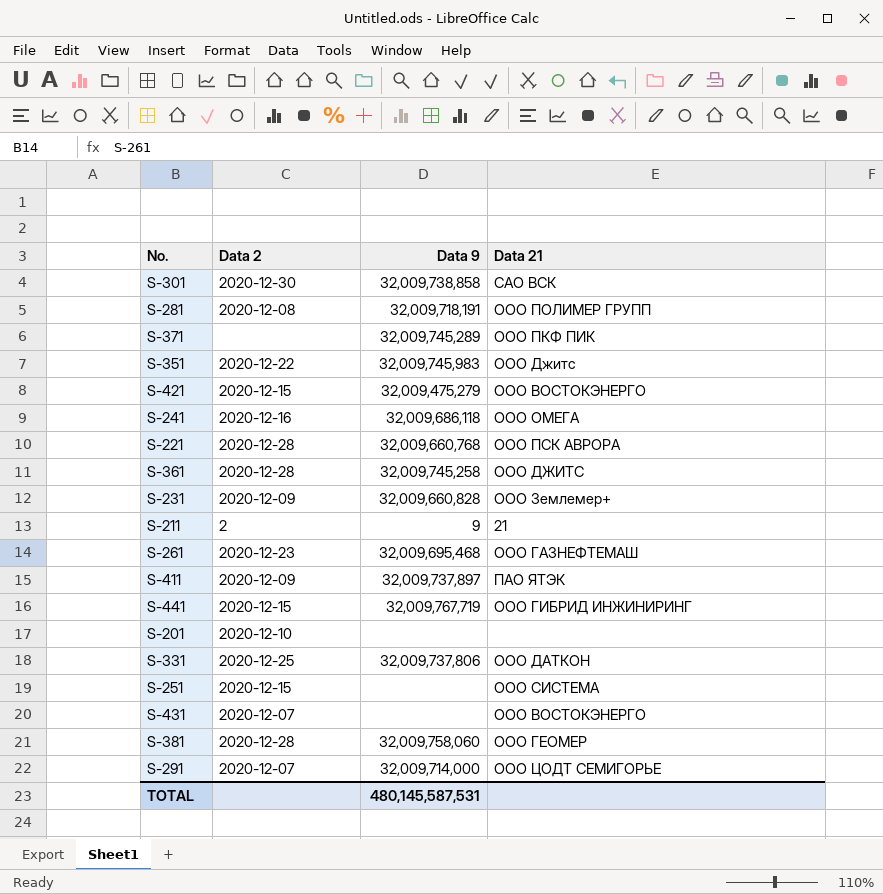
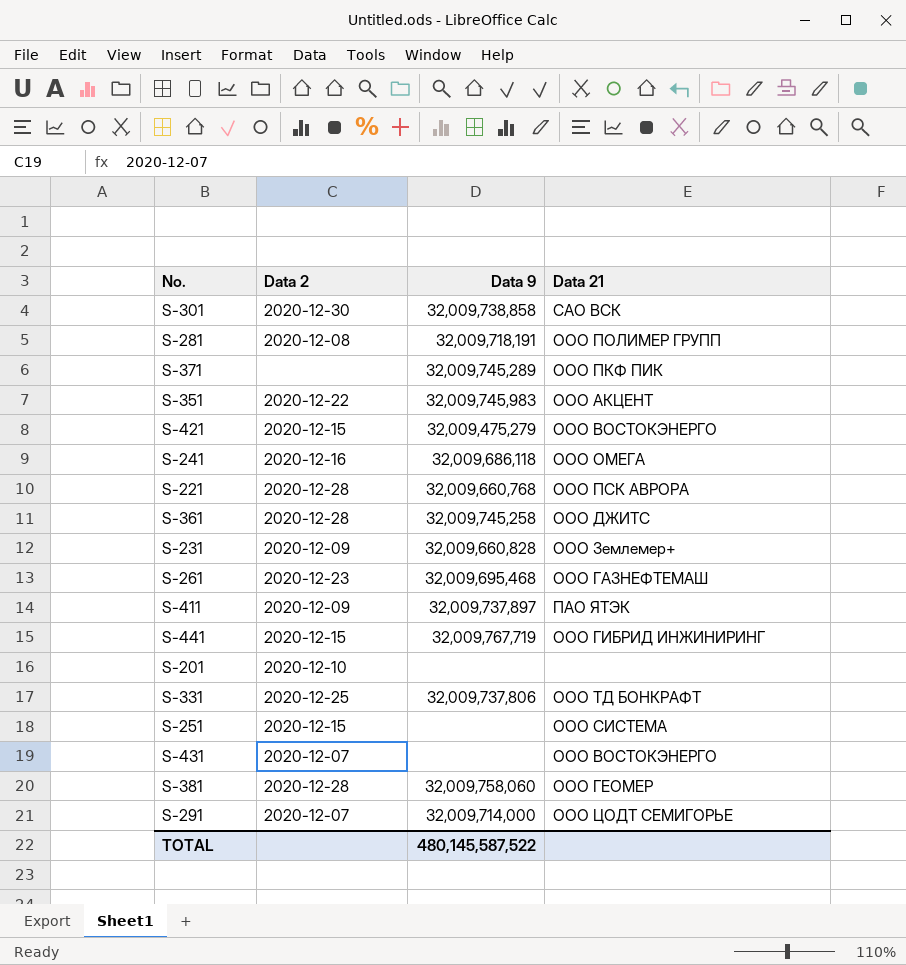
row S-211: 2 | 9 | 21 -> none
S-351 | Data 21: ООО Джитс -> ООО АКЦЕНТ
S-331 | Data 21: ООО ДАТКОН -> ООО ТД БОНКРАФТ
TOTAL | Data 9: 480,145,587,531 -> 480,145,587,522

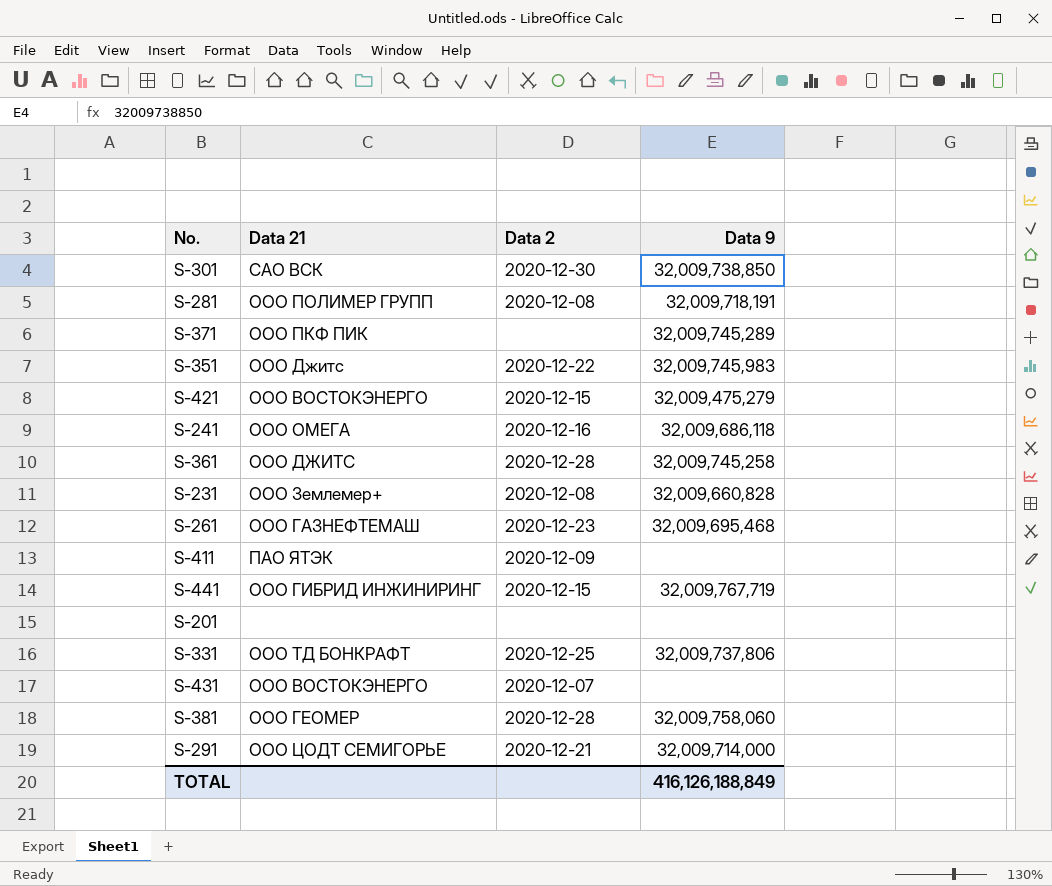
column Data 21 | position: 4 -> 2
row S-221: 2020-12-28 | 32,009,660,768 | ООО ПСК АВРОРА -> none
row S-251: 2020-12-15 | none | ООО СИСТЕМА -> none
S-301 | Data 9: 32,009,738,858 -> 32,009,738,850
S-351 | Data 21: ООО АКЦЕНТ -> ООО Джитс
S-231 | Data 2: 2020-12-09 -> 2020-12-08
S-411 | Data 9: 32,009,737,897 -> none
S-201 | Data 2: 2020-12-10 -> none
S-291 | Data 2: 2020-12-07 -> 2020-12-21
TOTAL | Data 9: 480,145,587,522 -> 416,126,188,849

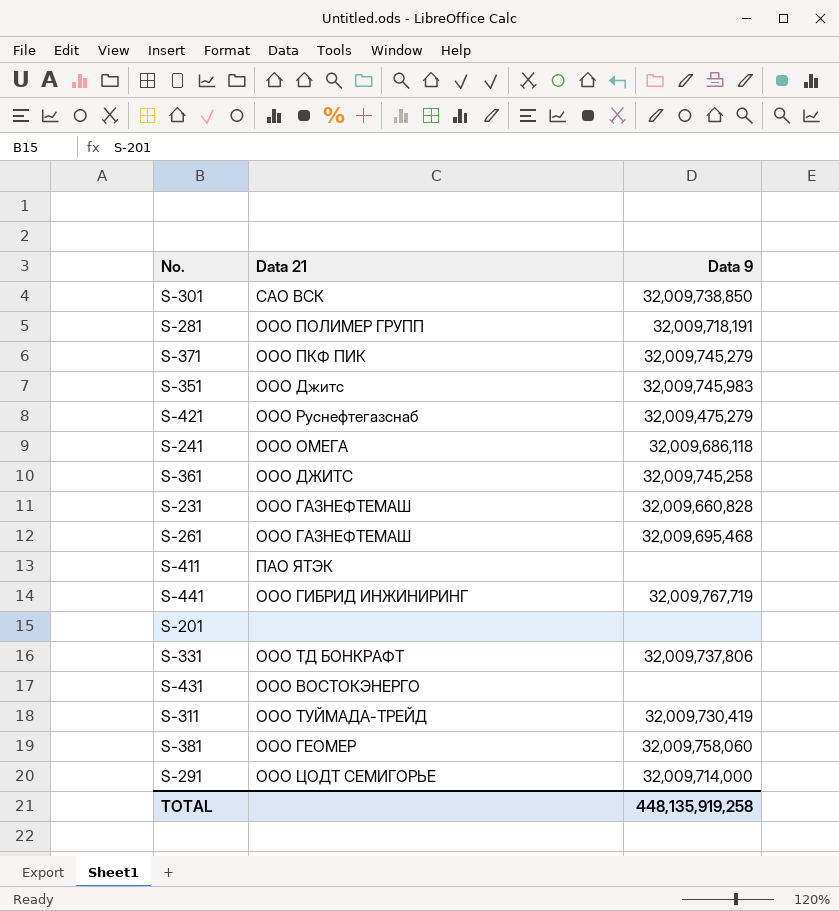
column Data 2 | position: 3 -> none
S-371 | Data 9: 32,009,745,289 -> 32,009,745,279
S-421 | Data 21: ООО ВОСТОКЭНЕРГО -> ООО Руснефтегазснаб
S-231 | Data 21: ООО Землемер+ -> ООО ГАЗНЕФТЕМАШ
row S-311: none -> ООО ТУЙМАДА-ТРЕЙД | 32,009,730,419
TOTAL | Data 9: 416,126,188,849 -> 448,135,919,258

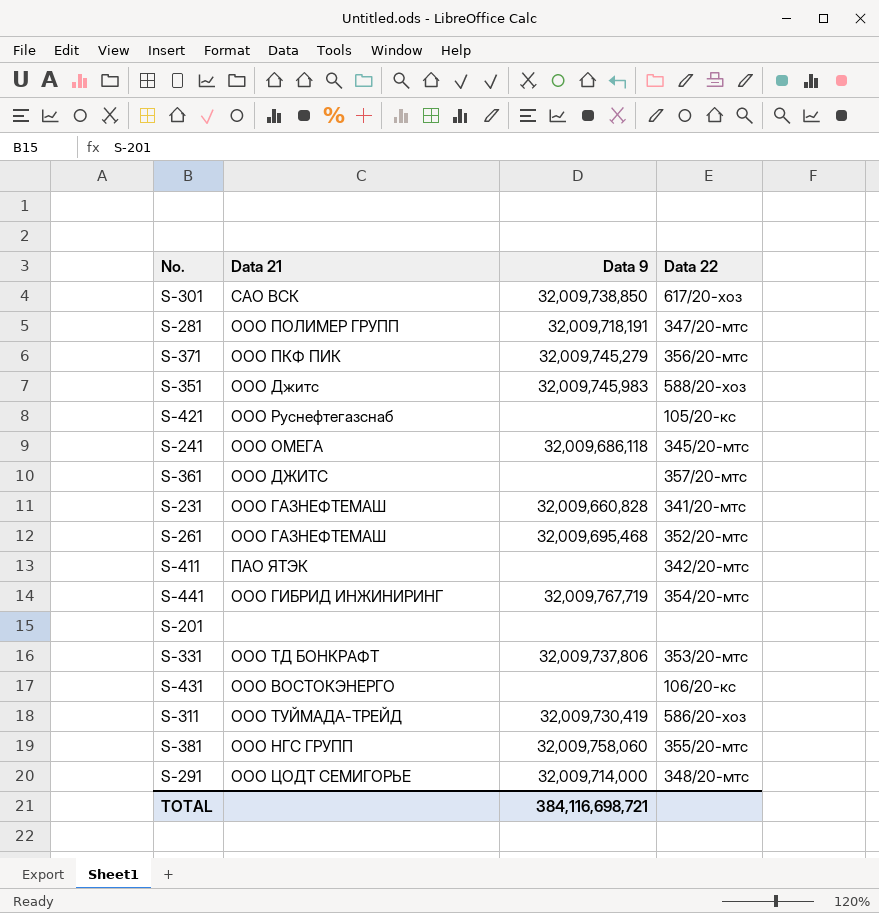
column Data 22 | position: none -> 4
S-421 | Data 9: 32,009,475,279 -> none
S-361 | Data 9: 32,009,745,258 -> none
S-381 | Data 21: ООО ГЕОМЕР -> ООО НГС ГРУПП
TOTAL | Data 9: 448,135,919,258 -> 384,116,698,721

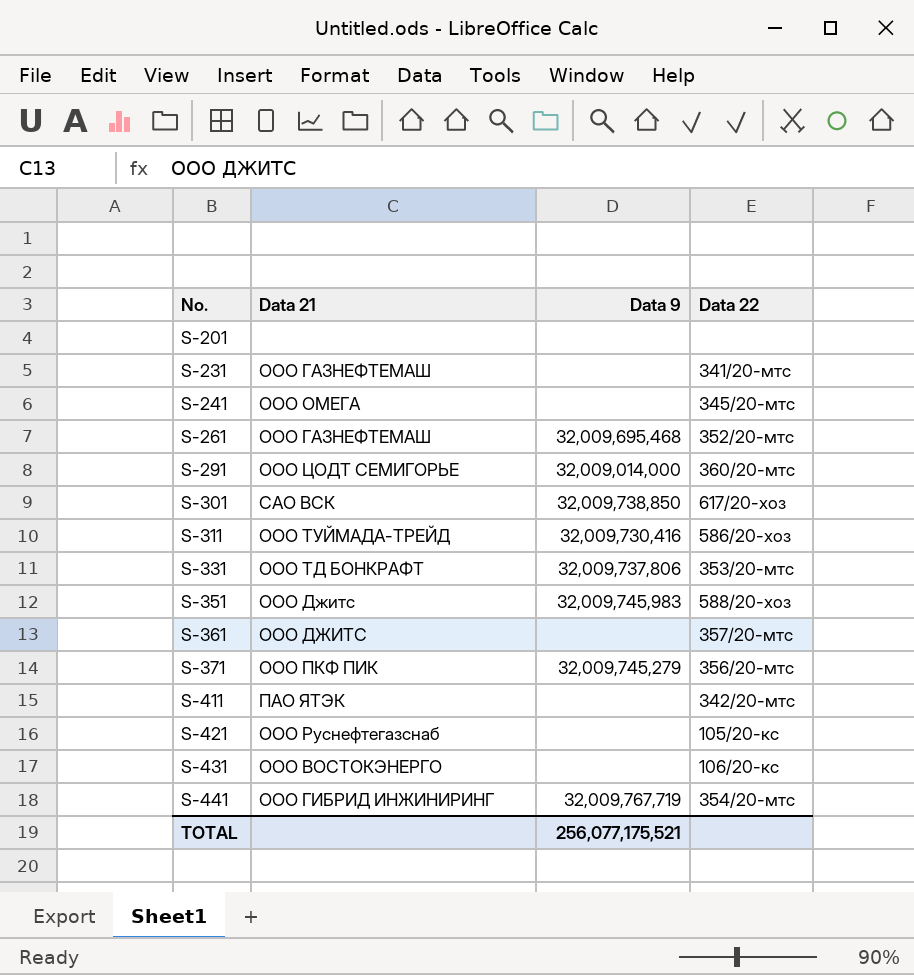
row order: none -> No. ascending
row S-281: ООО ПОЛИМЕР ГРУПП | 32,009,718,191 | 347/20-мтс -> none
row S-381: ООО НГС ГРУПП | 32,009,758,060 | 355/20-мтс -> none
S-231 | Data 9: 32,009,660,828 -> none
S-241 | Data 9: 32,009,686,118 -> none
S-291 | Data 9: 32,009,714,000 -> 32,009,014,000
S-291 | Data 22: 348/20-мтс -> 360/20-мтс
S-311 | Data 9: 32,009,730,419 -> 32,009,730,416
TOTAL | Data 9: 384,116,698,721 -> 256,077,175,521

